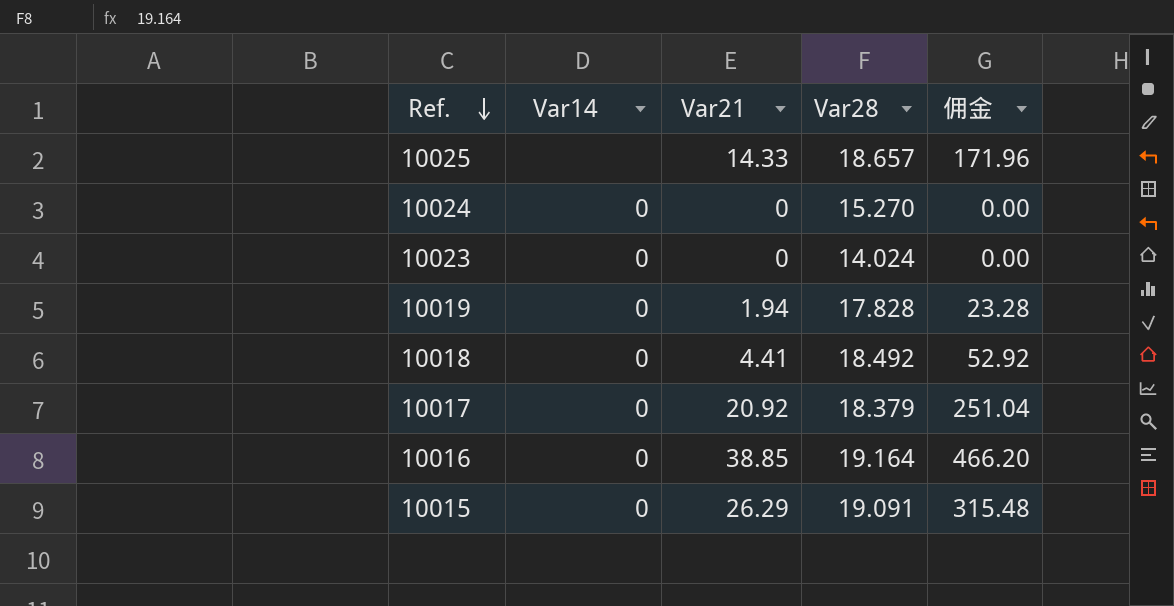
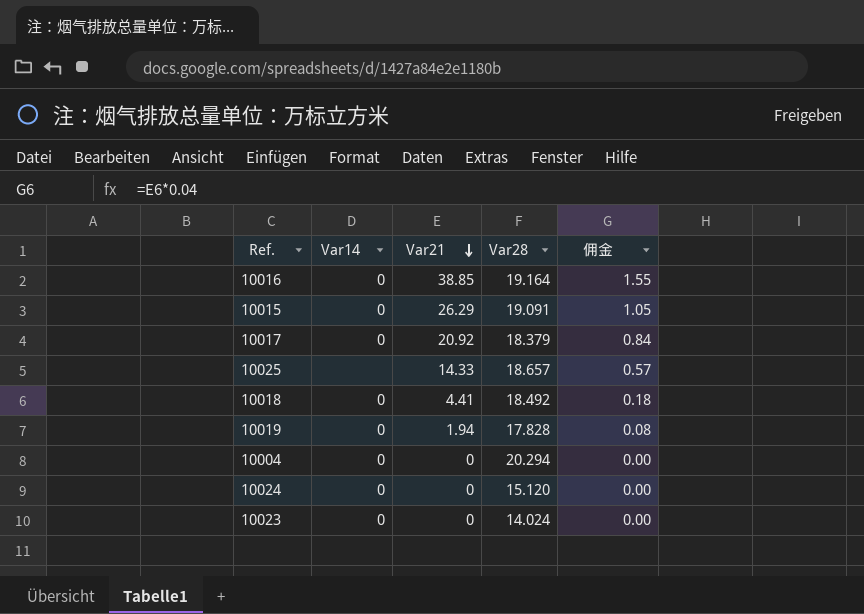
row order: Ref. descending -> Var21 descending
column 佣金 | formula: [Var21] * 12 -> [Var21] * 0.04
row 10004: none -> 0 | 0 | 20.294 | 0.00
10024 | Var28: 15.270 -> 15.120

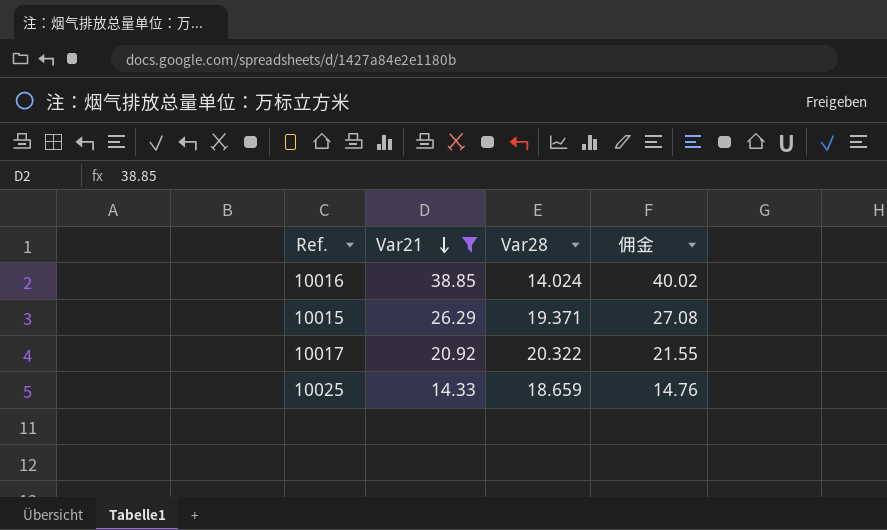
filter: none -> Var21 >= 14.33
column Var14 | position: 2 -> none
column 佣金 | formula: [Var21] * 0.04 -> [Var21] * 1.03
10016 | Var28: 19.164 -> 14.024
10015 | Var28: 19.091 -> 19.371
10017 | Var28: 18.379 -> 20.322
10025 | Var28: 18.657 -> 18.659

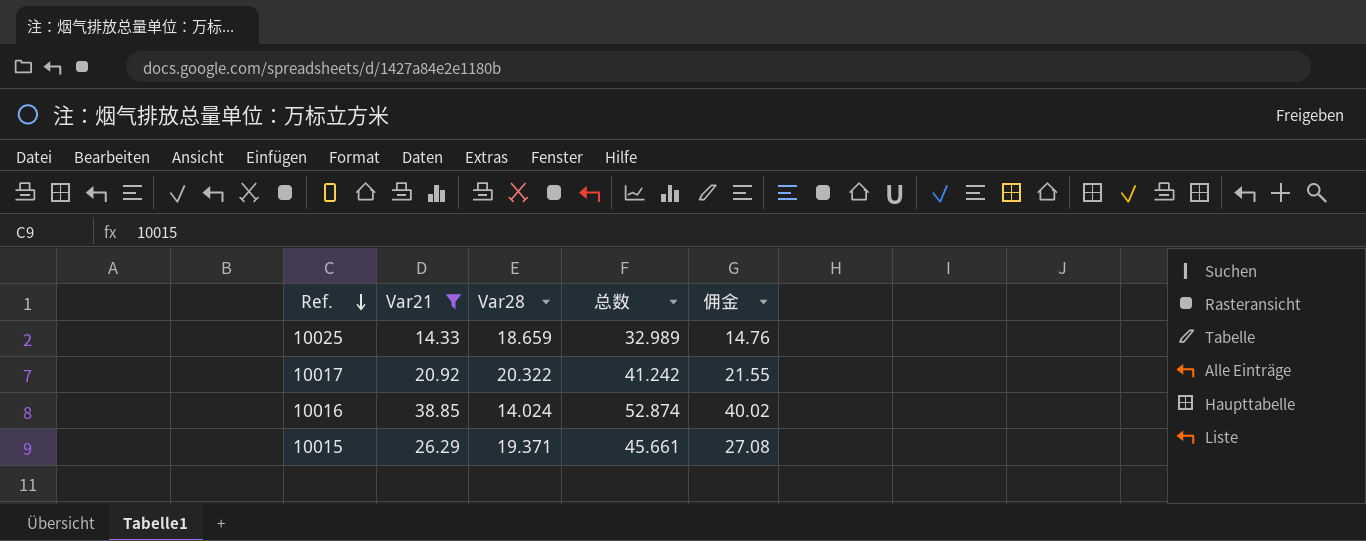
row order: Var21 descending -> Ref. descending
column 总数 | formula: none -> [Var21] + [Var28]

